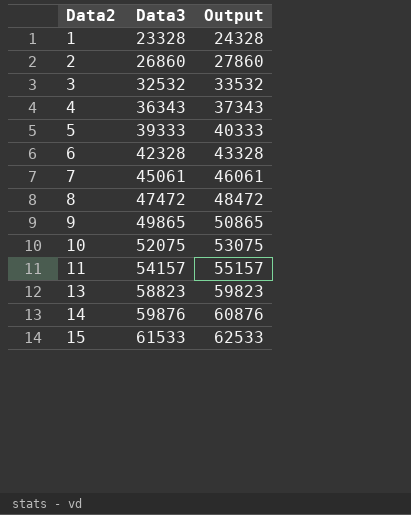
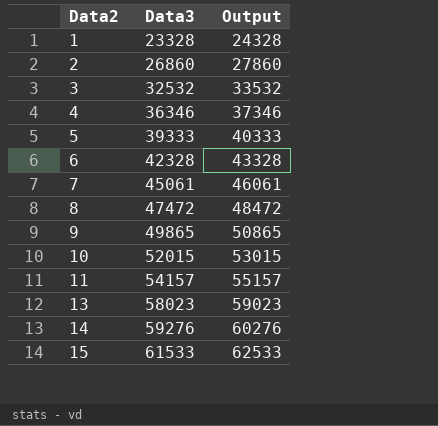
4 | Data3: 36343 -> 36346
4 | Output: 37343 -> 37346
10 | Data3: 52075 -> 52015
10 | Output: 53075 -> 53015
13 | Data3: 58823 -> 58023
13 | Output: 59823 -> 59023
14 | Data3: 59876 -> 59276
14 | Output: 60876 -> 60276

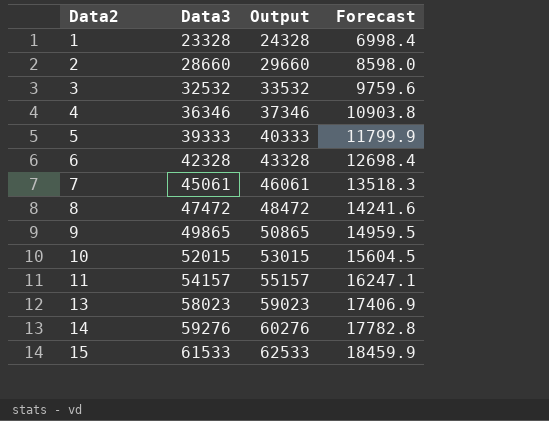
column Forecast | formula: none -> [Data3] * 0.3
2 | Data3: 26860 -> 28660
2 | Output: 27860 -> 29660

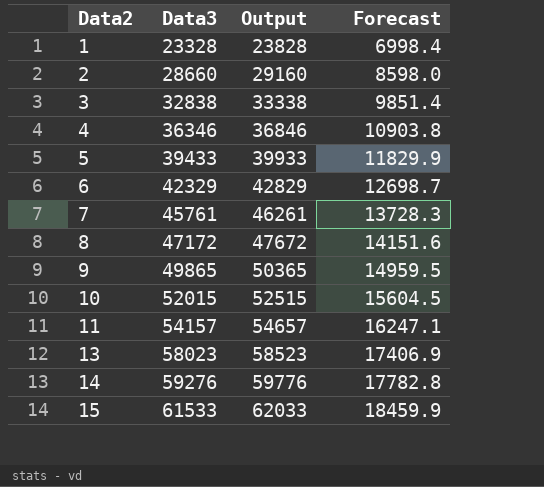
column Output | formula: [Data3] + 1000 -> [Data3] + 500
3 | Data3: 32532 -> 32838
3 | Forecast: 9759.6 -> 9851.4
5 | Data3: 39333 -> 39433
5 | Forecast: 11799.9 -> 11829.9
6 | Data3: 42328 -> 42329
6 | Forecast: 12698.4 -> 12698.7
7 | Data3: 45061 -> 45761
7 | Forecast: 13518.3 -> 13728.3
8 | Data3: 47472 -> 47172
8 | Forecast: 14241.6 -> 14151.6

